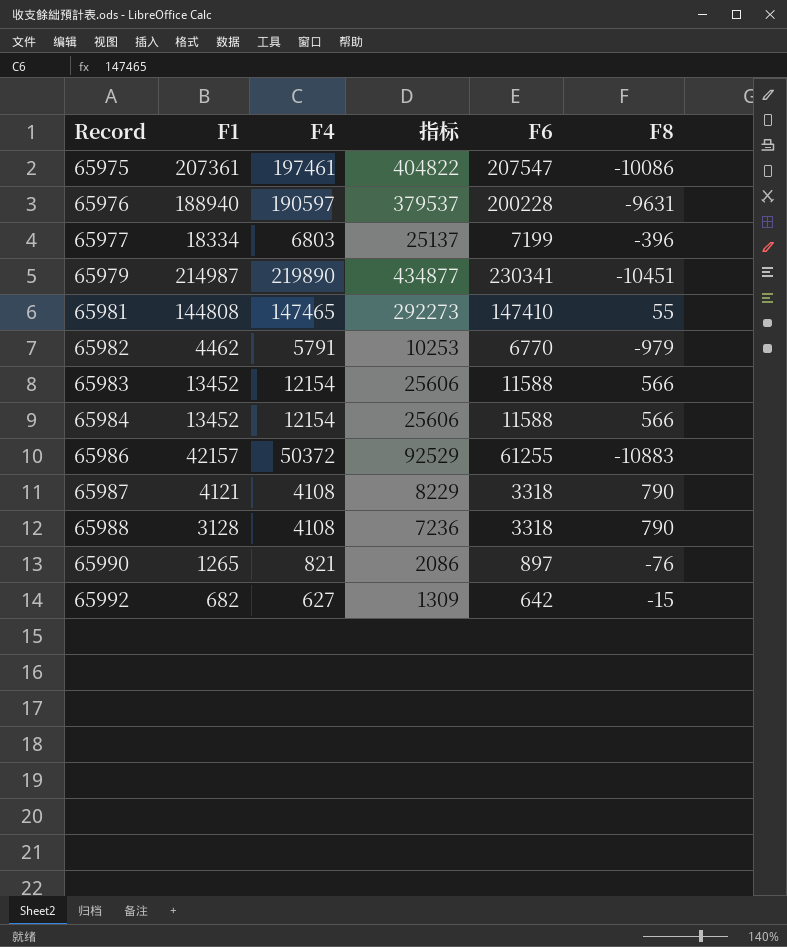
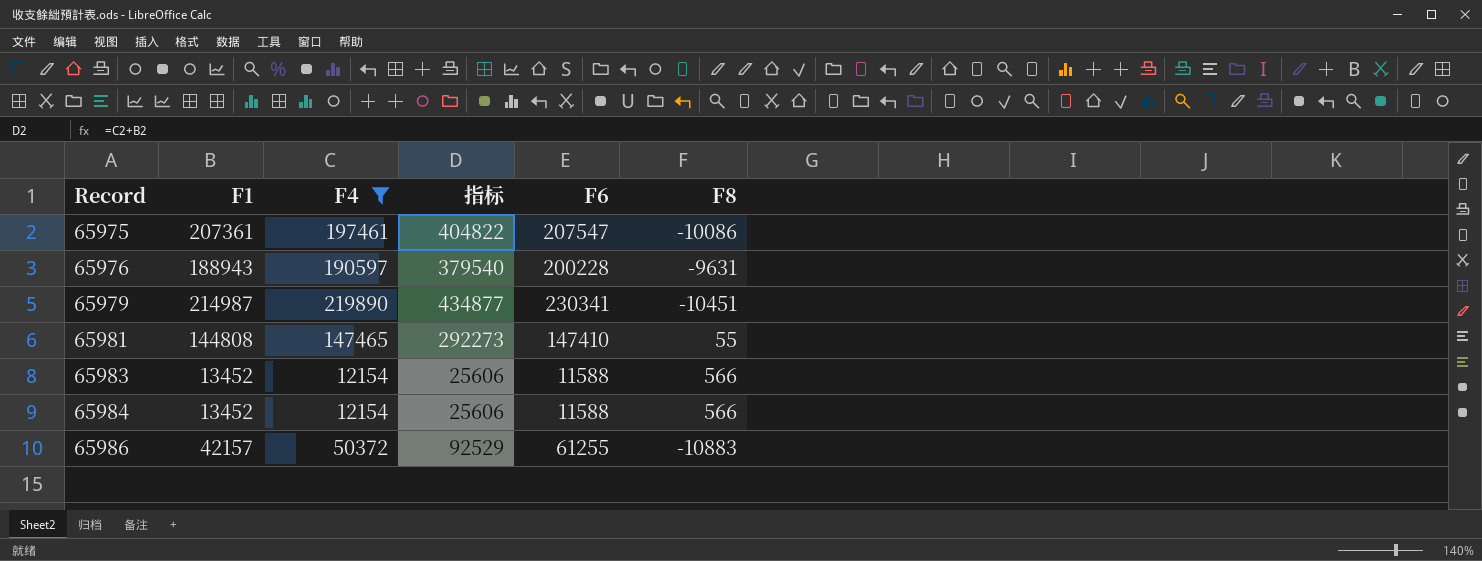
filter: none -> F4 >= 12154
65976 | F1: 188940 -> 188943
65976 | 指标: 379537 -> 379540

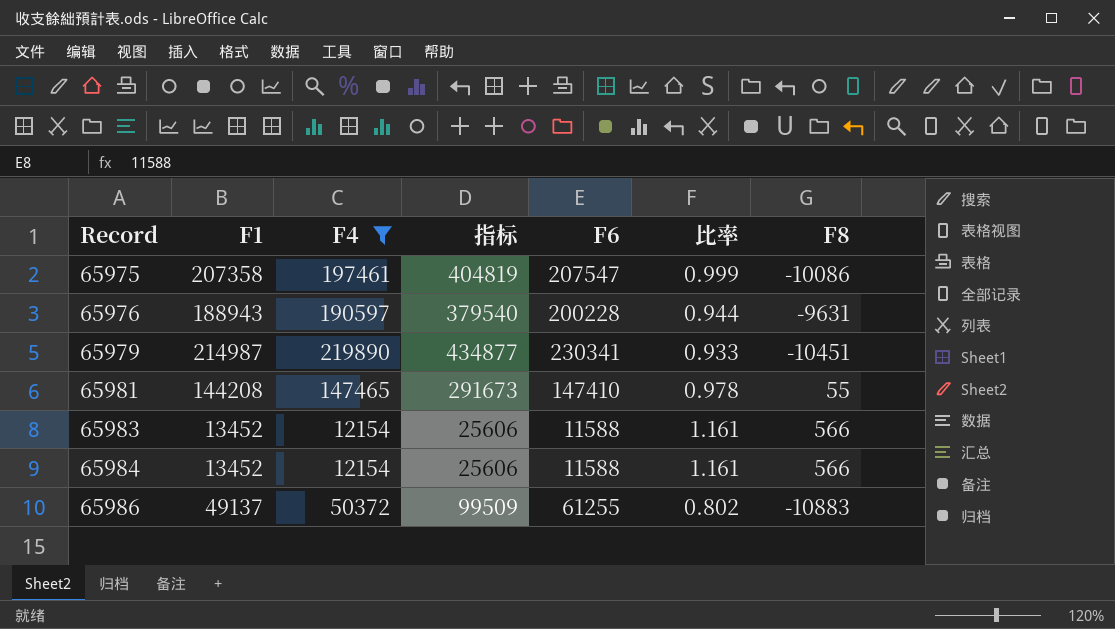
column 比率 | formula: none -> [F1] / [F6]
65975 | F1: 207361 -> 207358
65975 | 指标: 404822 -> 404819
65981 | F1: 144808 -> 144208
65981 | 指标: 292273 -> 291673
65986 | F1: 42157 -> 49137
65986 | 指标: 92529 -> 99509

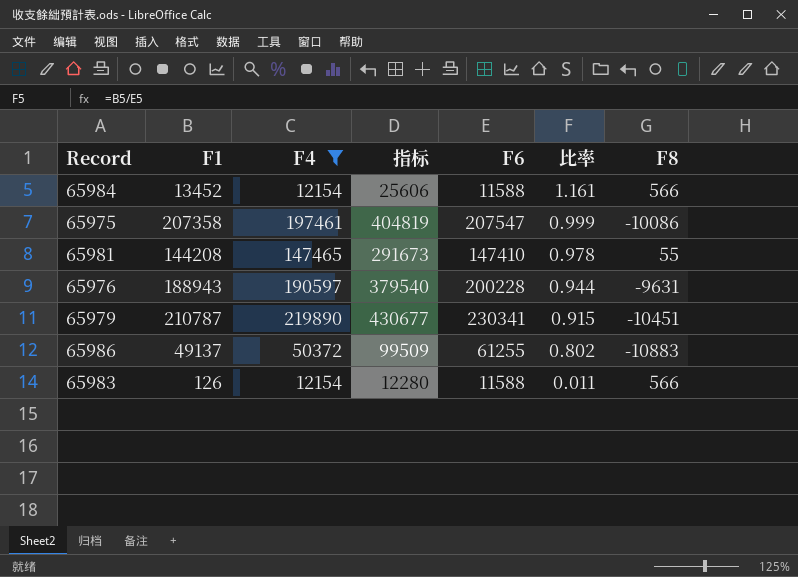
row order: Record ascending -> 比率 descending
65979 | F1: 214987 -> 210787
65979 | 指标: 434877 -> 430677
65979 | 比率: 0.933 -> 0.915
65983 | F1: 13452 -> 126
65983 | 指标: 25606 -> 12280
65983 | 比率: 1.161 -> 0.011

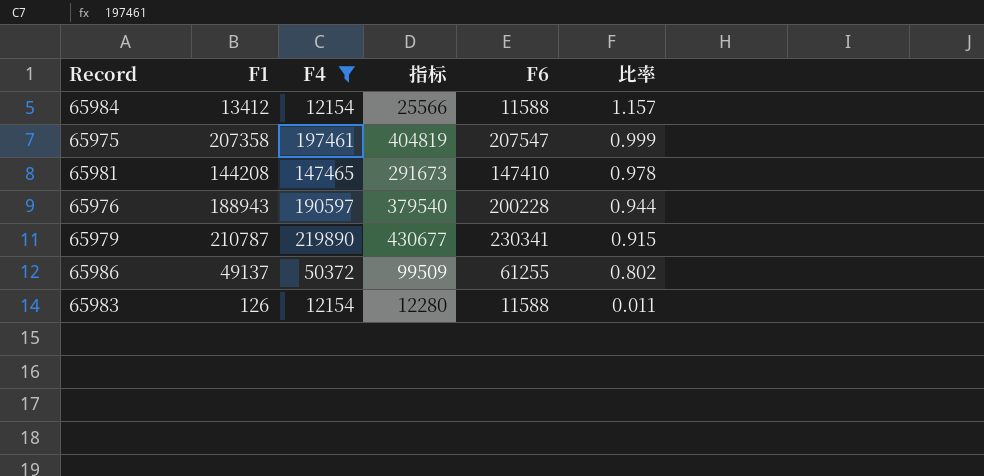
column F8 | formula: [F4] - [F6] -> none
65984 | F1: 13452 -> 13412
65984 | 指标: 25606 -> 25566
65984 | 比率: 1.161 -> 1.157

